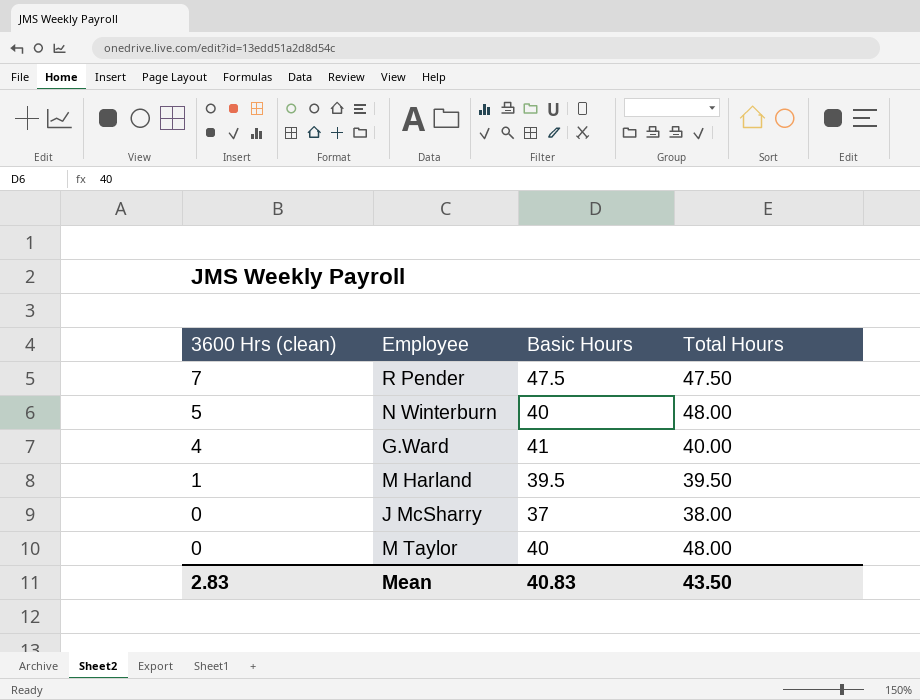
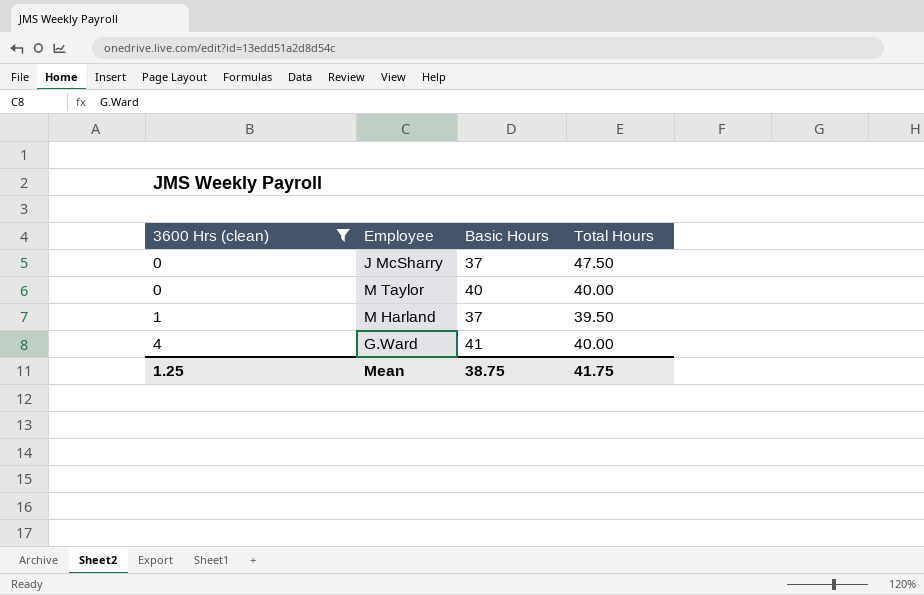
filter: none -> 3600 Hrs (clean) <= 4
row order: 3600 Hrs (clean) descending -> 3600 Hrs (clean) ascending
J McSharry | Total Hours: 38.00 -> 47.50
M Taylor | Total Hours: 48.00 -> 40.00
M Harland | Basic Hours: 39.5 -> 37
Mean | 3600 Hrs (clean): 2.83 -> 1.25
Mean | Basic Hours: 40.83 -> 38.75
Mean | Total Hours: 43.50 -> 41.75

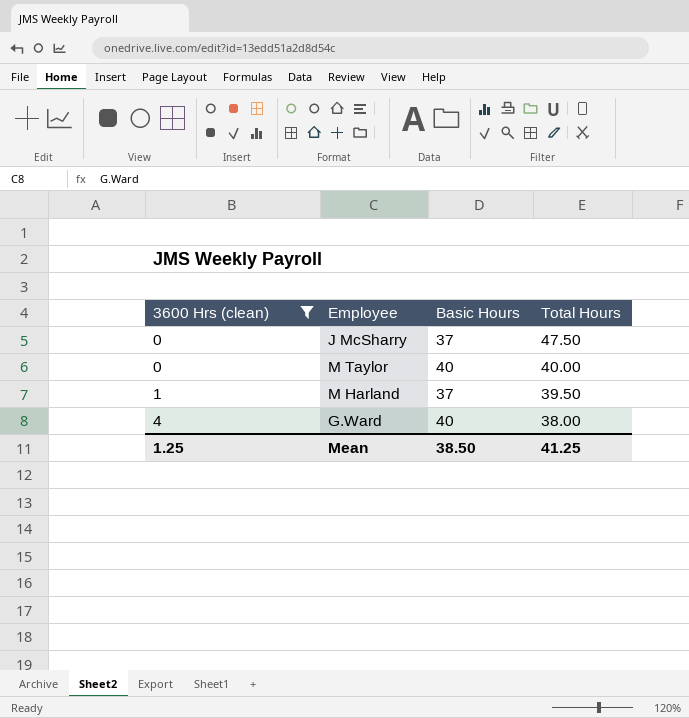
G.Ward | Basic Hours: 41 -> 40
G.Ward | Total Hours: 40.00 -> 38.00
Mean | Basic Hours: 38.75 -> 38.50
Mean | Total Hours: 41.75 -> 41.25

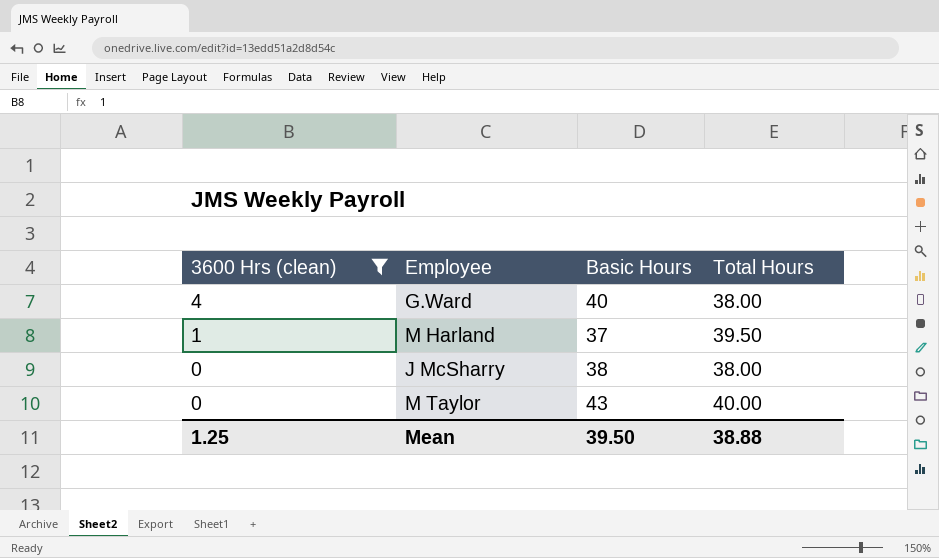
row order: 3600 Hrs (clean) ascending -> 3600 Hrs (clean) descending
J McSharry | Basic Hours: 37 -> 38
J McSharry | Total Hours: 47.50 -> 38.00
M Taylor | Basic Hours: 40 -> 43
Mean | Basic Hours: 38.50 -> 39.50
Mean | Total Hours: 41.25 -> 38.88

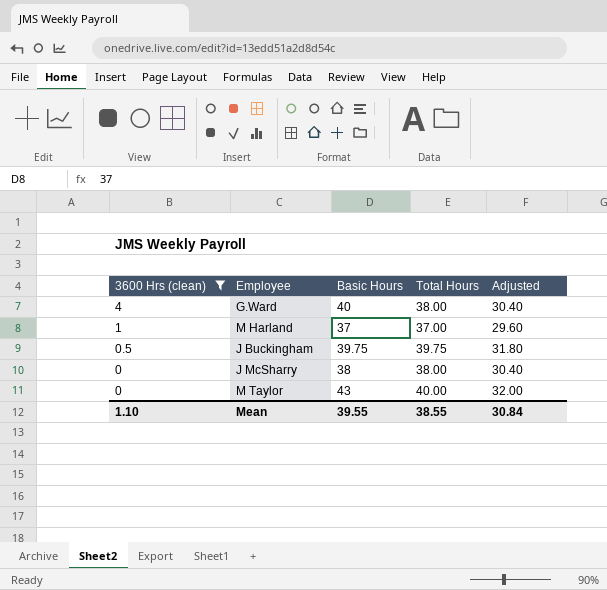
column Adjusted | formula: none -> [Total Hours] * 0.8
M Harland | Total Hours: 39.50 -> 37.00
row J Buckingham: none -> 0.5 | 39.75 | 39.75 | 31.80
Mean | 3600 Hrs (clean): 1.25 -> 1.10
Mean | Basic Hours: 39.50 -> 39.55
Mean | Total Hours: 38.88 -> 38.55

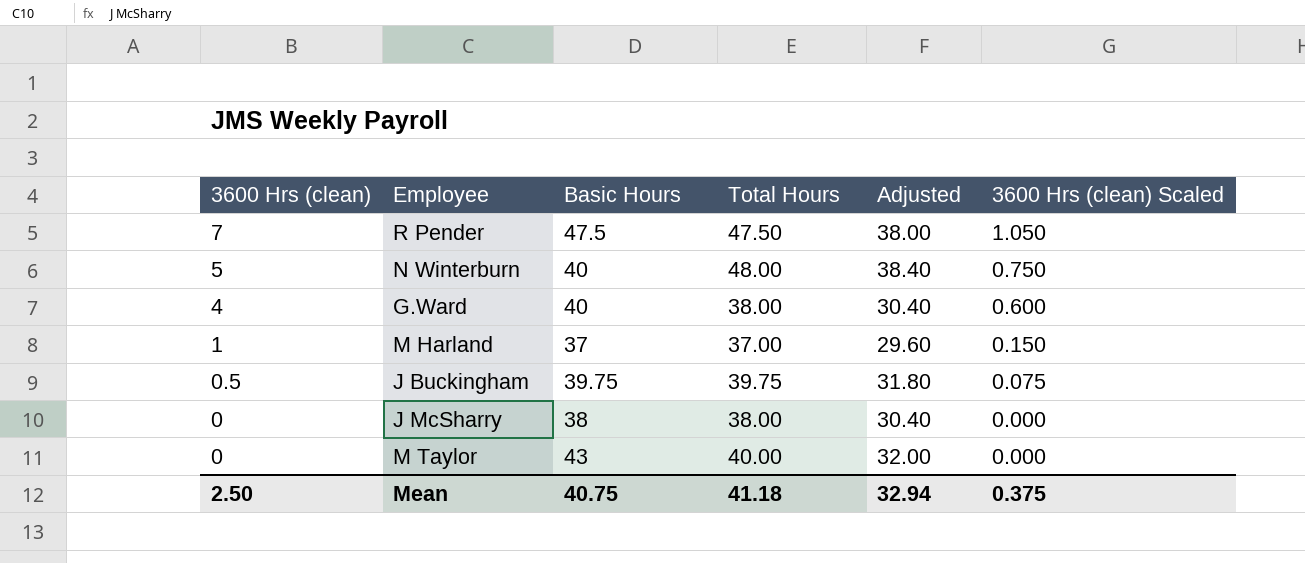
filter: 3600 Hrs (clean) <= 4 -> none
column 3600 Hrs (clean) Scaled | formula: none -> [3600 Hrs (clean)] * 0.15
Mean | 3600 Hrs (clean): 1.10 -> 2.50
Mean | Basic Hours: 39.55 -> 40.75
Mean | Total Hours: 38.55 -> 41.18
Mean | Adjusted: 30.84 -> 32.94

